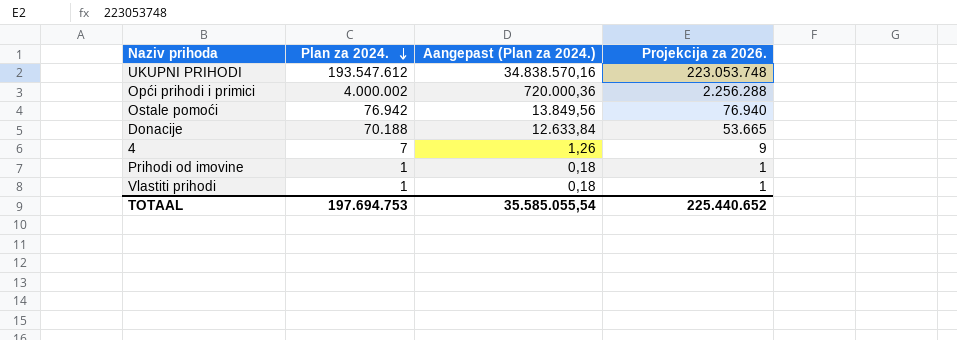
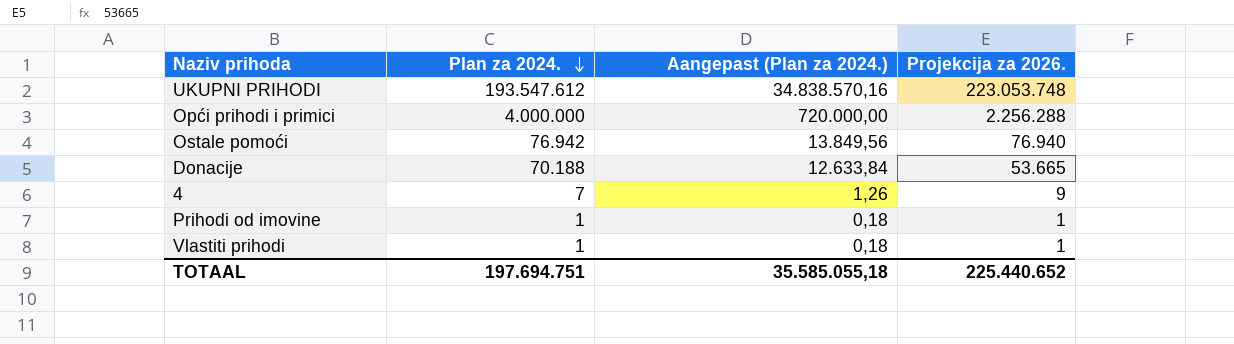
Opći prihodi i primici | Plan za 2024.: 4.000.002 -> 4.000.000
Opći prihodi i primici | Aangepast (Plan za 2024.): 720.000,36 -> 720.000,00
TOTAAL | Plan za 2024.: 197.694.753 -> 197.694.751
TOTAAL | Aangepast (Plan za 2024.): 35.585.055,54 -> 35.585.055,18

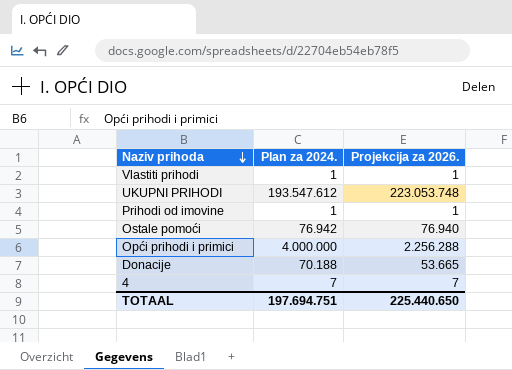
row order: Plan za 2024. descending -> Naziv prihoda descending
column Aangepast (Plan za 2024.) | formula: [Plan za 2024.] * 0,18 -> none
4 | Projekcija za 2026.: 9 -> 7
TOTAAL | Projekcija za 2026.: 225.440.652 -> 225.440.650

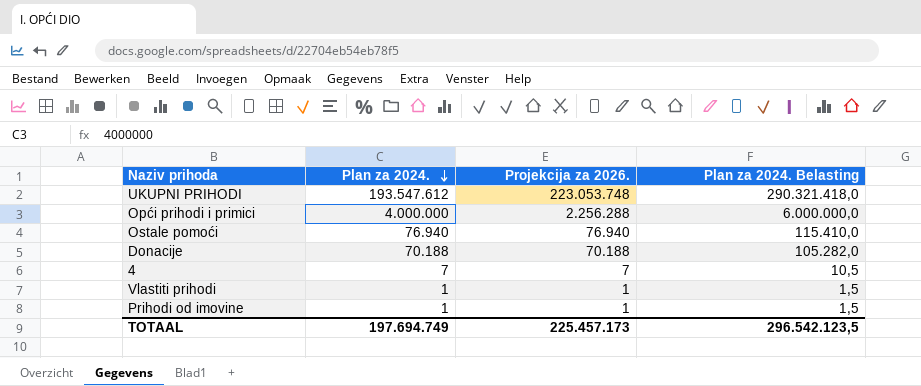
row order: Naziv prihoda descending -> Plan za 2024. descending
column Plan za 2024. Belasting | formula: none -> [Plan za 2024.] * 1,5
Ostale pomoći | Plan za 2024.: 76.942 -> 76.940
Donacije | Projekcija za 2026.: 53.665 -> 70.188
TOTAAL | Plan za 2024.: 197.694.751 -> 197.694.749
TOTAAL | Projekcija za 2026.: 225.440.650 -> 225.457.173

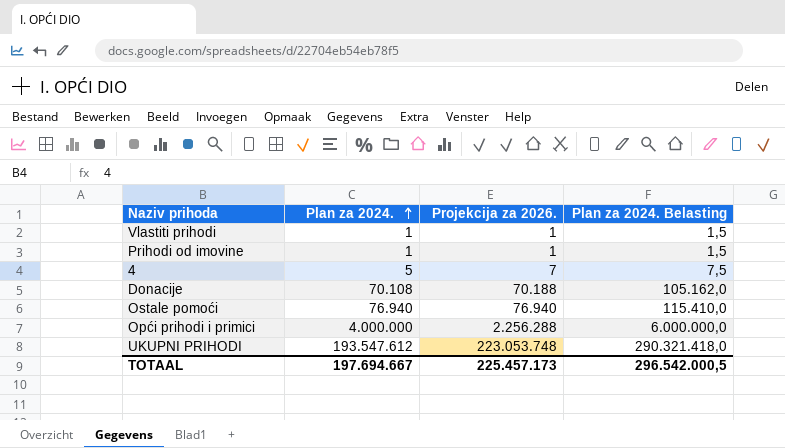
row order: Plan za 2024. descending -> Plan za 2024. ascending
4 | Plan za 2024.: 7 -> 5
4 | Plan za 2024. Belasting: 10,5 -> 7,5
Donacije | Plan za 2024.: 70.188 -> 70.108
Donacije | Plan za 2024. Belasting: 105.282,0 -> 105.162,0
TOTAAL | Plan za 2024.: 197.694.749 -> 197.694.667
TOTAAL | Plan za 2024. Belasting: 296.542.123,5 -> 296.542.000,5

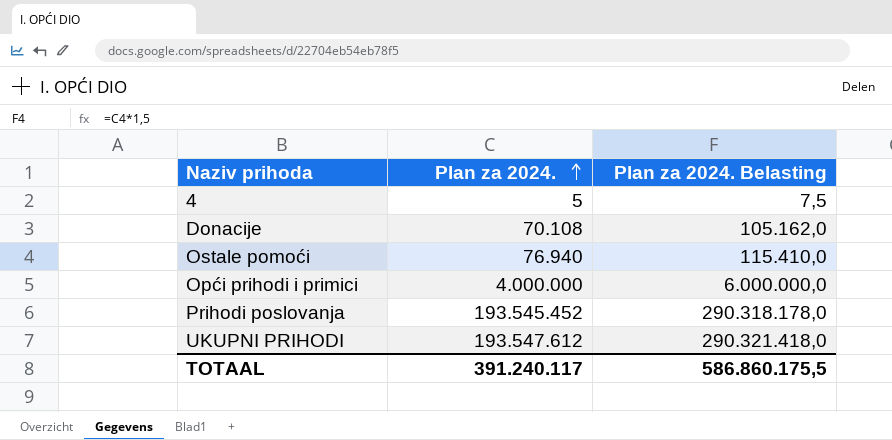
column Projekcija za 2026. | position: 3 -> none
row Vlastiti prihodi: 1 | 1 | 1,5 -> none
row Prihodi od imovine: 1 | 1 | 1,5 -> none
row Prihodi poslovanja: none -> 193.545.452 | 290.318.178,0
TOTAAL | Plan za 2024.: 197.694.667 -> 391.240.117
TOTAAL | Plan za 2024. Belasting: 296.542.000,5 -> 586.860.175,5

